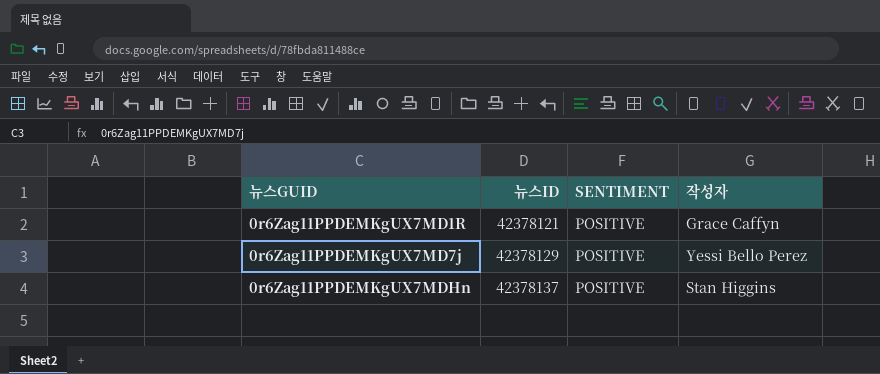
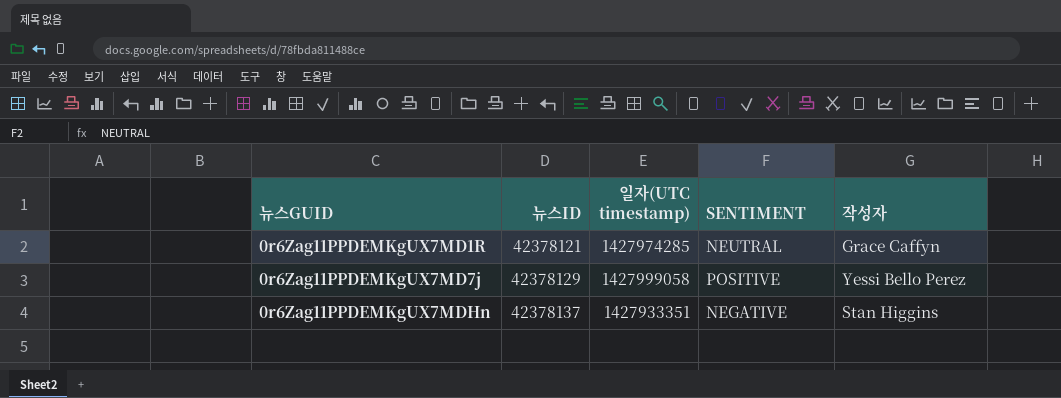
column 일자(UTC timestamp) | position: none -> 3
0r6Zag11PPDEMKgUX7MD1R | SENTIMENT: POSITIVE -> NEUTRAL
0r6Zag11PPDEMKgUX7MDHn | SENTIMENT: POSITIVE -> NEGATIVE

